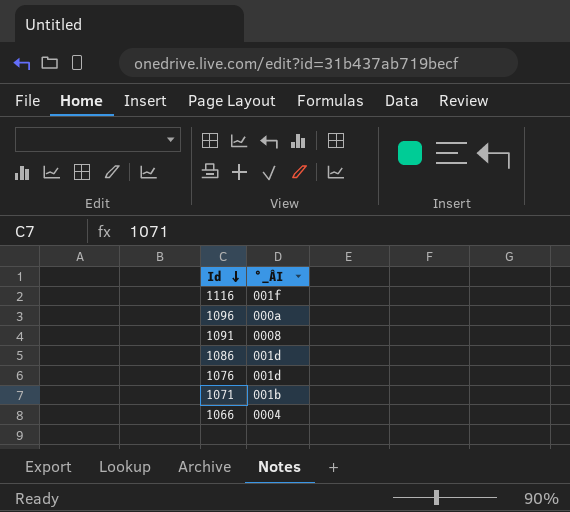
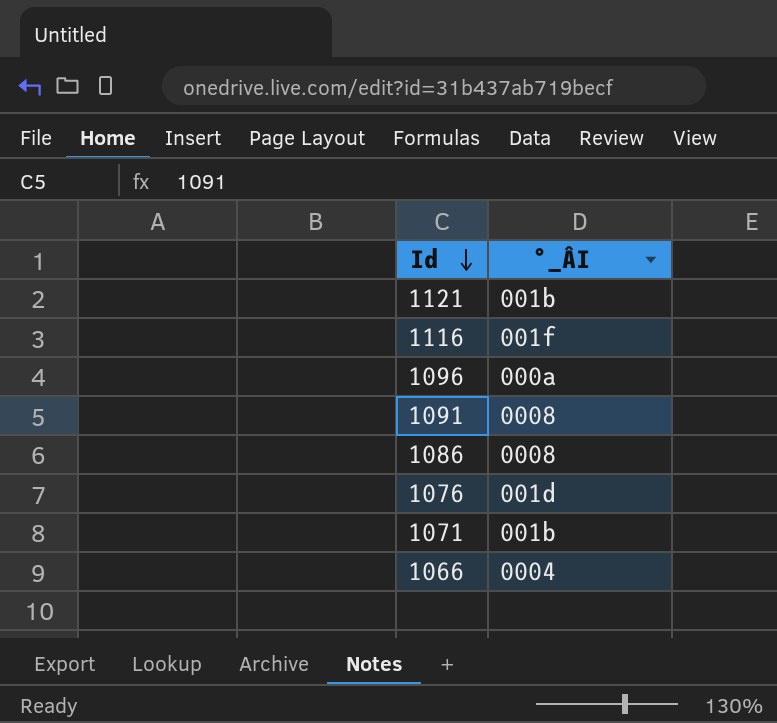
row 1121: none -> 001b
1086 | °_ÂI: 001d -> 0008

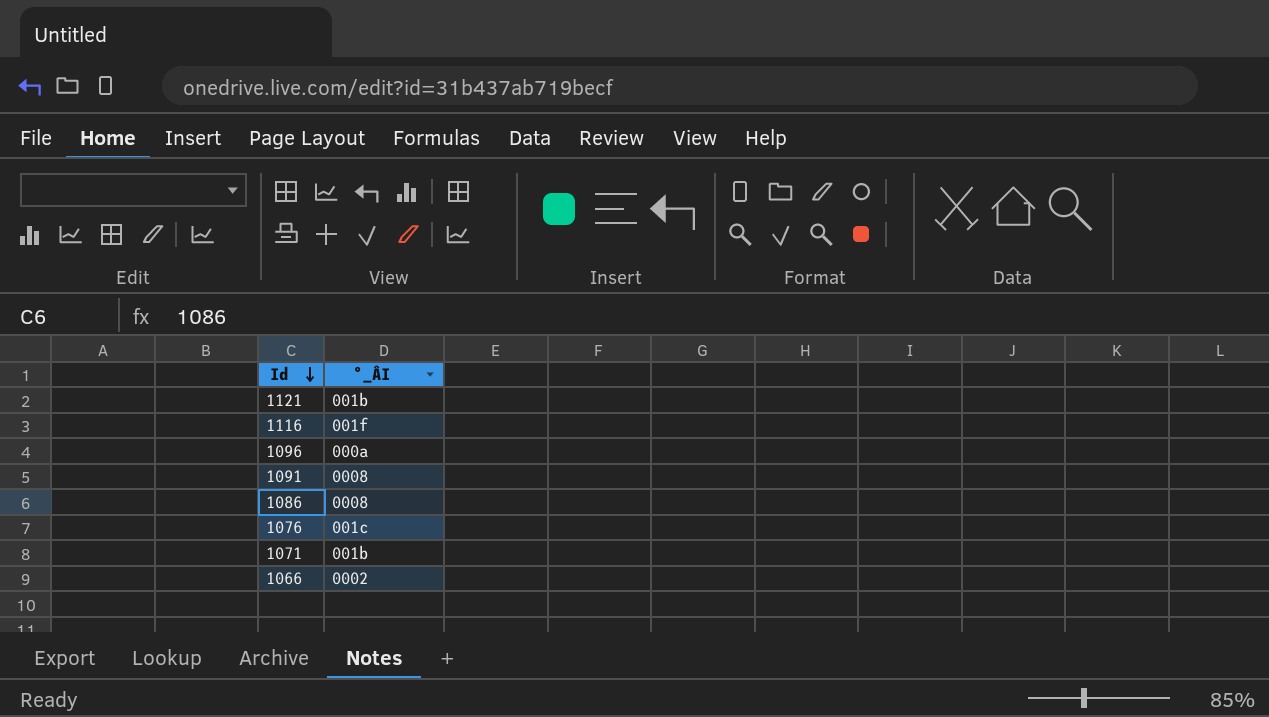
1076 | °_ÂI: 001d -> 001c
1066 | °_ÂI: 0004 -> 0002

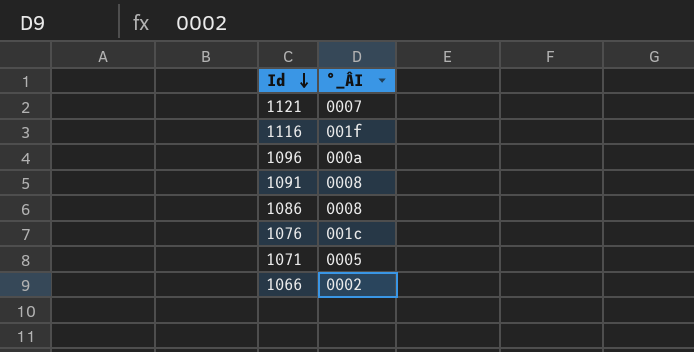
1121 | °_ÂI: 001b -> 0007
1071 | °_ÂI: 001b -> 0005

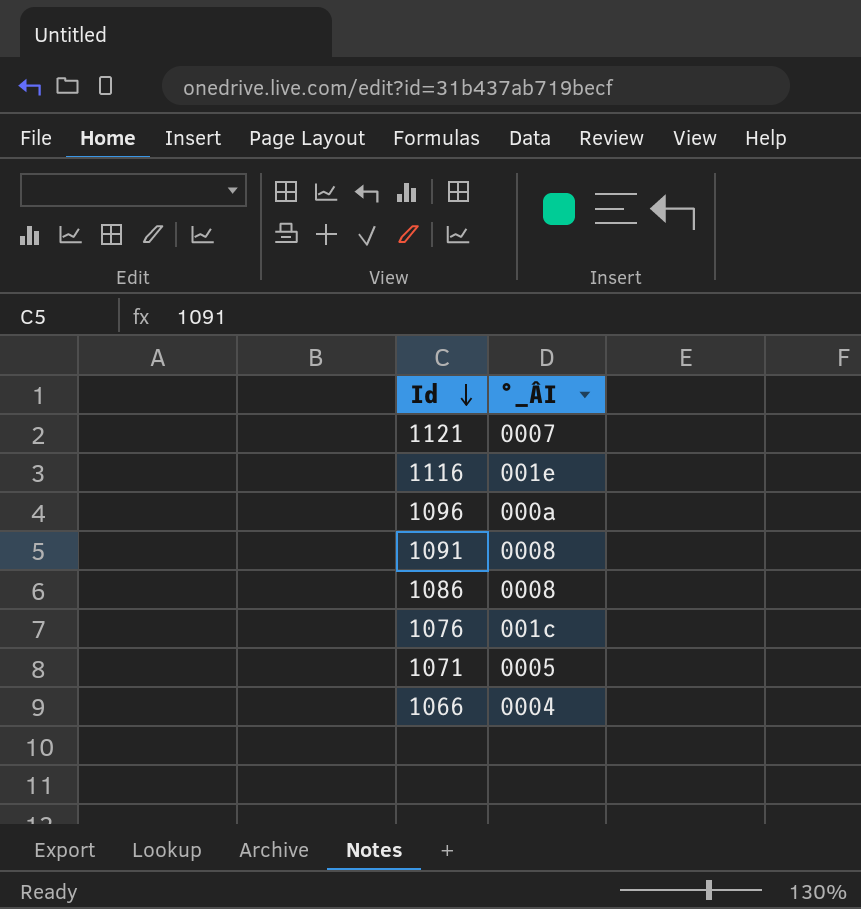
1116 | °_ÂI: 001f -> 001e
1066 | °_ÂI: 0002 -> 0004

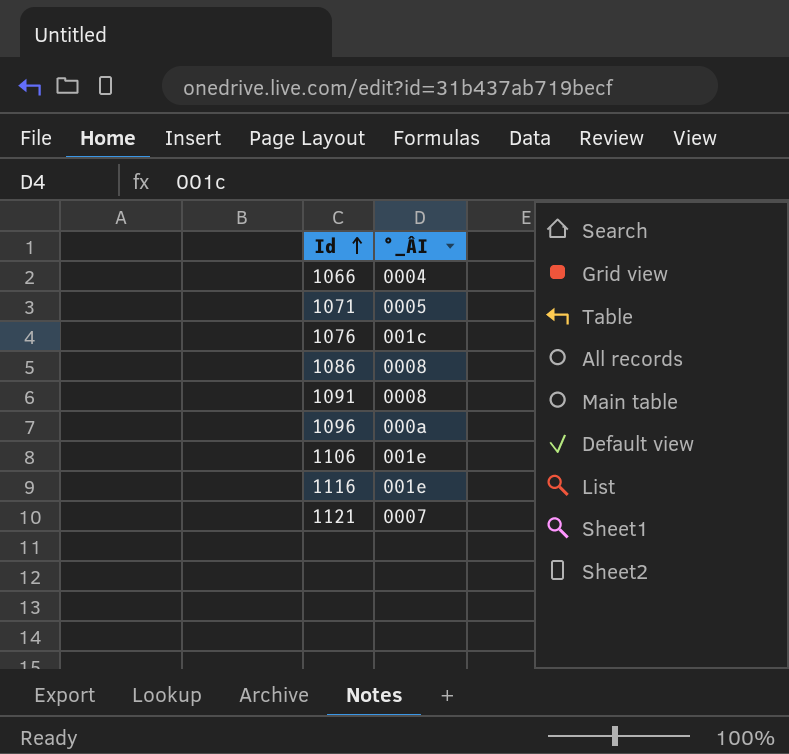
row order: Id descending -> Id ascending
row 1106: none -> 001e

